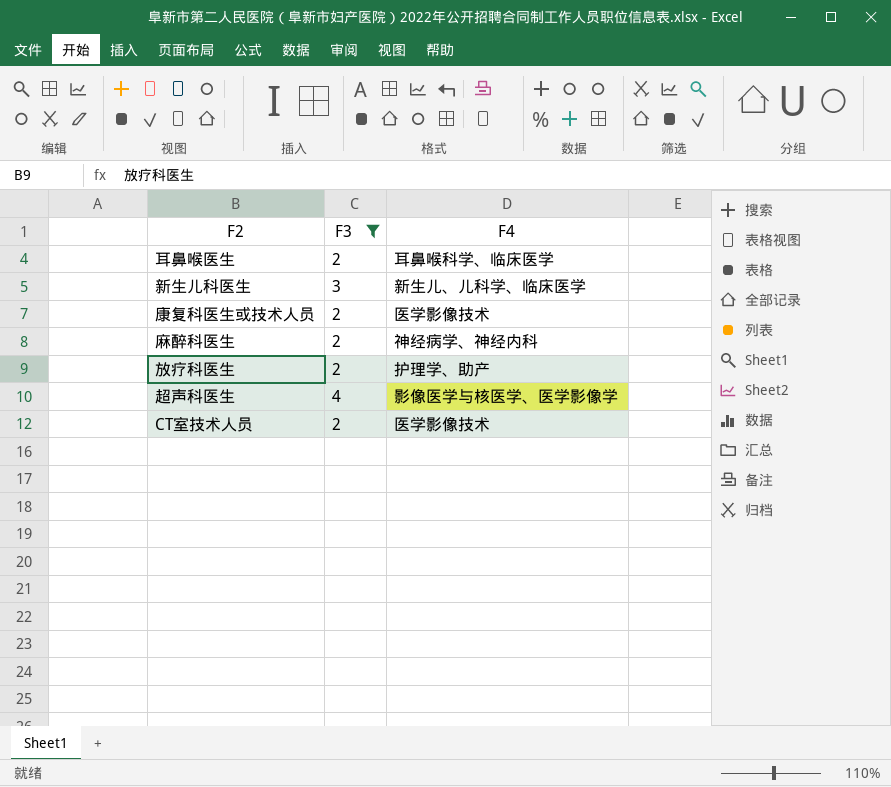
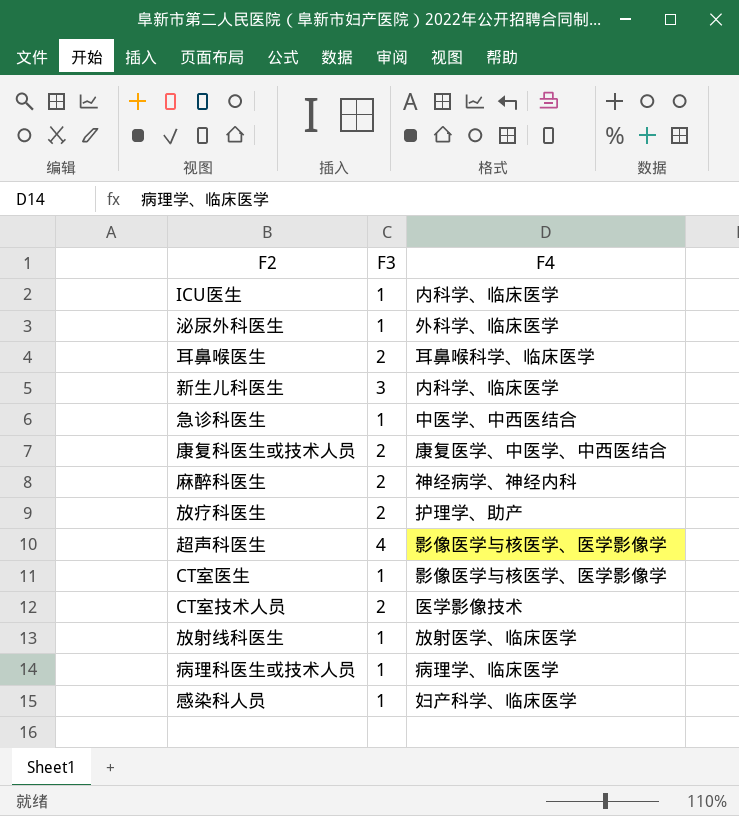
filter: F3 != 1 -> none
新生儿科医生 | F4: 新生儿、儿科学、临床医学 -> 内科学、临床医学
康复科医生或技术人员 | F4: 医学影像技术 -> 康复医学、中医学、中西医结合

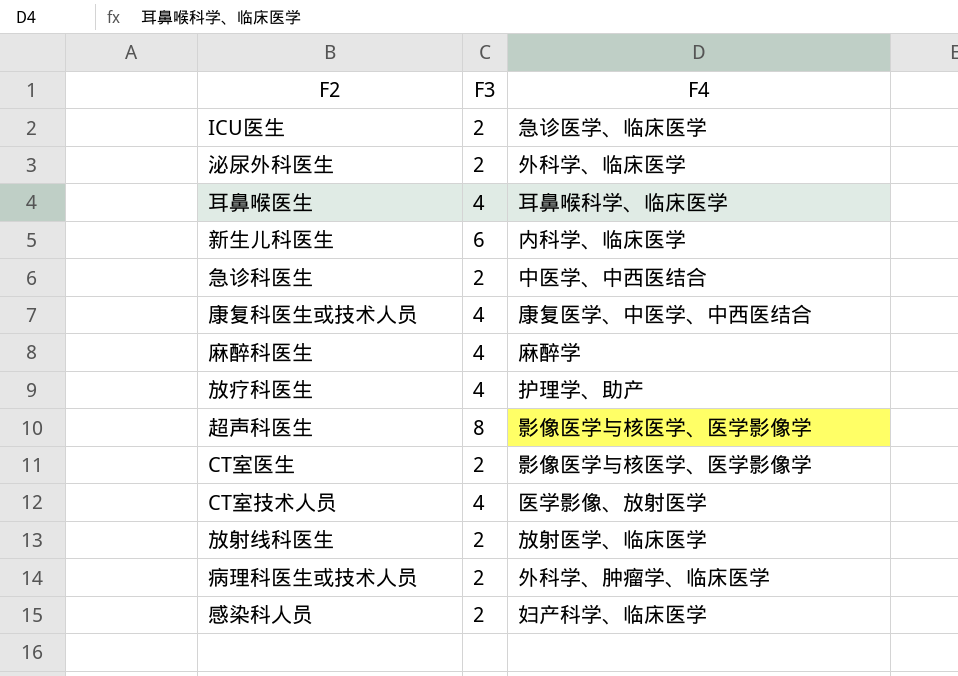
ICU医生 | F3: 1 -> 2
ICU医生 | F4: 内科学、临床医学 -> 急诊医学、临床医学
泌尿外科医生 | F3: 1 -> 2
耳鼻喉医生 | F3: 2 -> 4
新生儿科医生 | F3: 3 -> 6
急诊科医生 | F3: 1 -> 2
康复科医生或技术人员 | F3: 2 -> 4
麻醉科医生 | F3: 2 -> 4
麻醉科医生 | F4: 神经病学、神经内科 -> 麻醉学
放疗科医生 | F3: 2 -> 4
超声科医生 | F3: 4 -> 8
CT室医生 | F3: 1 -> 2
CT室技术人员 | F3: 2 -> 4
CT室技术人员 | F4: 医学影像技术 -> 医学影像、放射医学
放射线科医生 | F3: 1 -> 2
病理科医生或技术人员 | F3: 1 -> 2
病理科医生或技术人员 | F4: 病理学、临床医学 -> 外科学、肿瘤学、临床医学
感染科人员 | F3: 1 -> 2

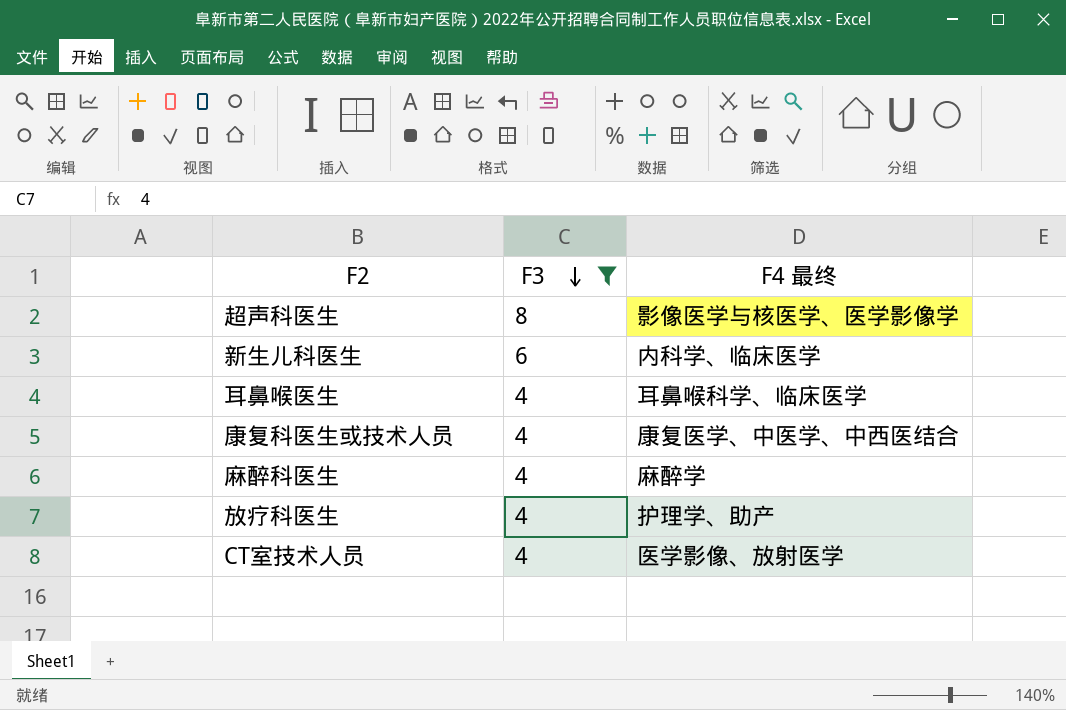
filter: none -> F3 != 2
row order: none -> F3 descending
column name: F4 -> F4 最终

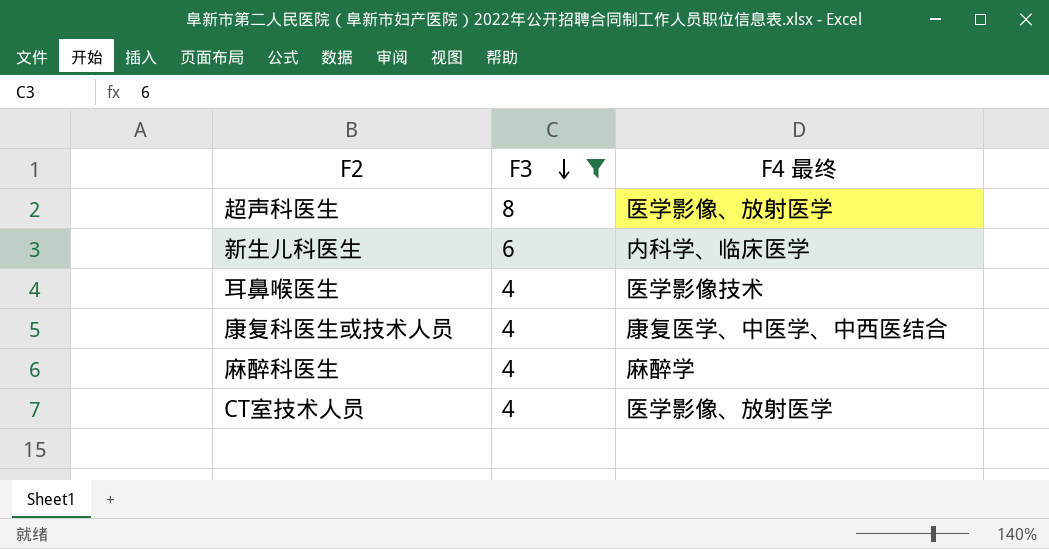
row 放疗科医生: 4 | 护理学、助产 -> none
超声科医生 | F4 最终: 影像医学与核医学、医学影像学 -> 医学影像、放射医学
耳鼻喉医生 | F4 最终: 耳鼻喉科学、临床医学 -> 医学影像技术

